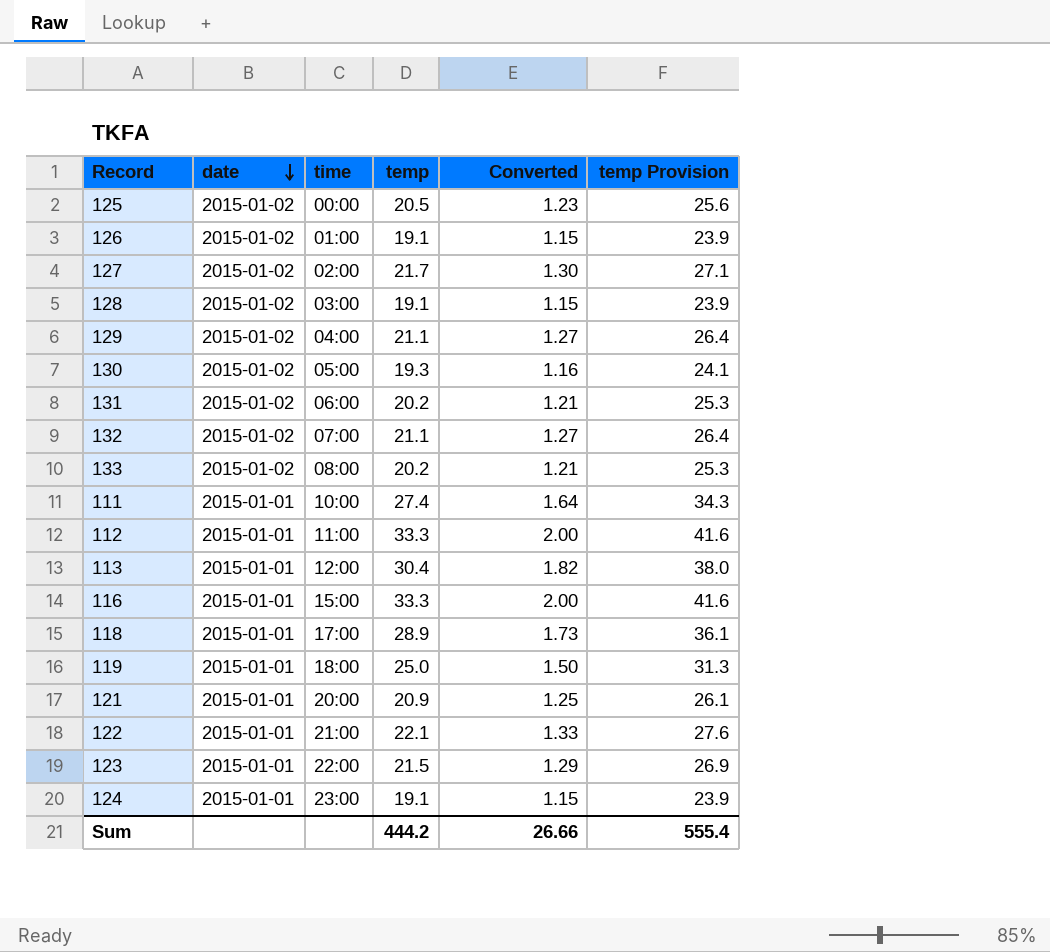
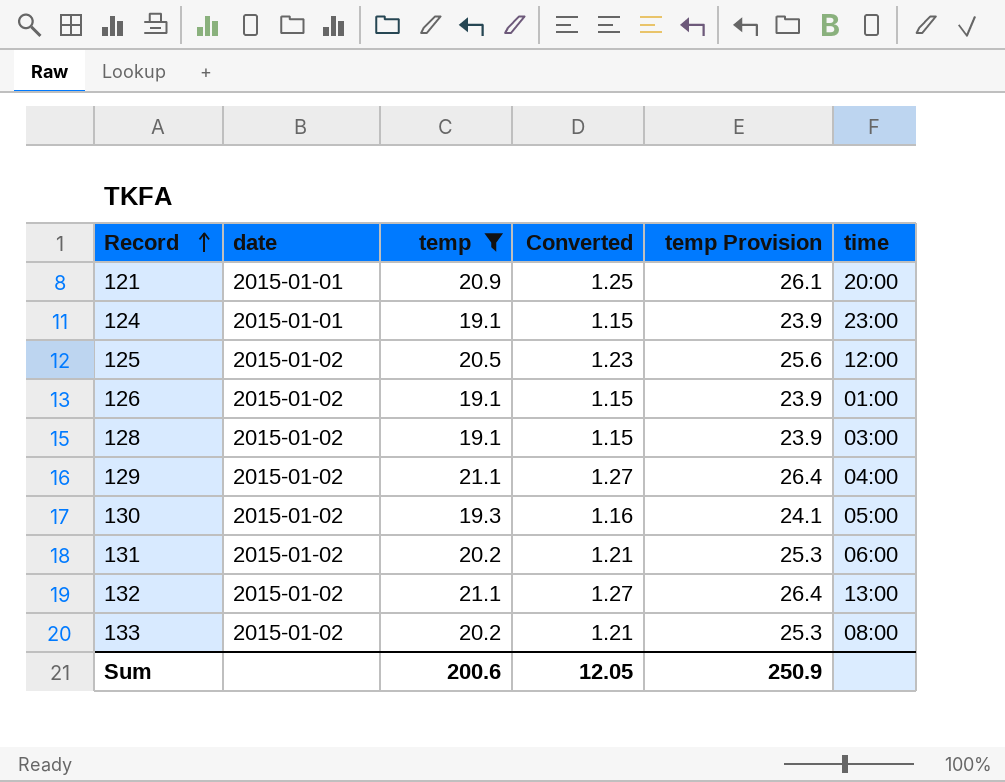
filter: none -> temp <= 21.1
row order: date descending -> Record ascending
column time | position: 3 -> 6
125 | time: 00:00 -> 12:00
132 | time: 07:00 -> 13:00
Sum | temp: 444.2 -> 200.6
Sum | Converted: 26.66 -> 12.05
Sum | temp Provision: 555.4 -> 250.9

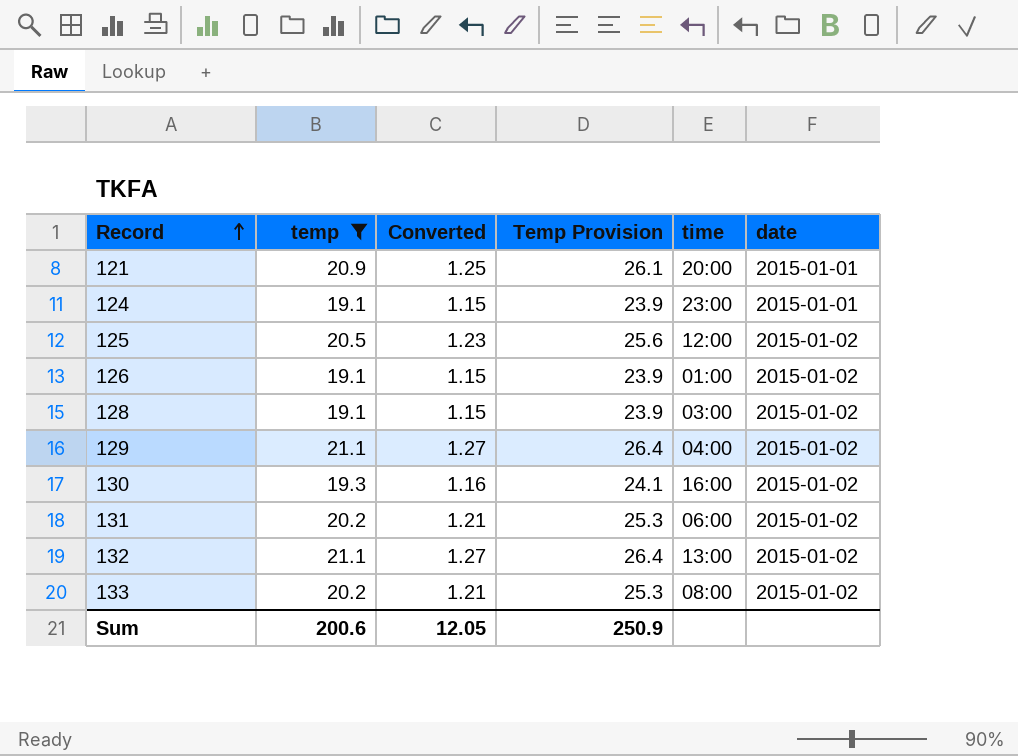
column name: temp Provision -> Temp Provision
column date | position: 2 -> 6
130 | time: 05:00 -> 16:00

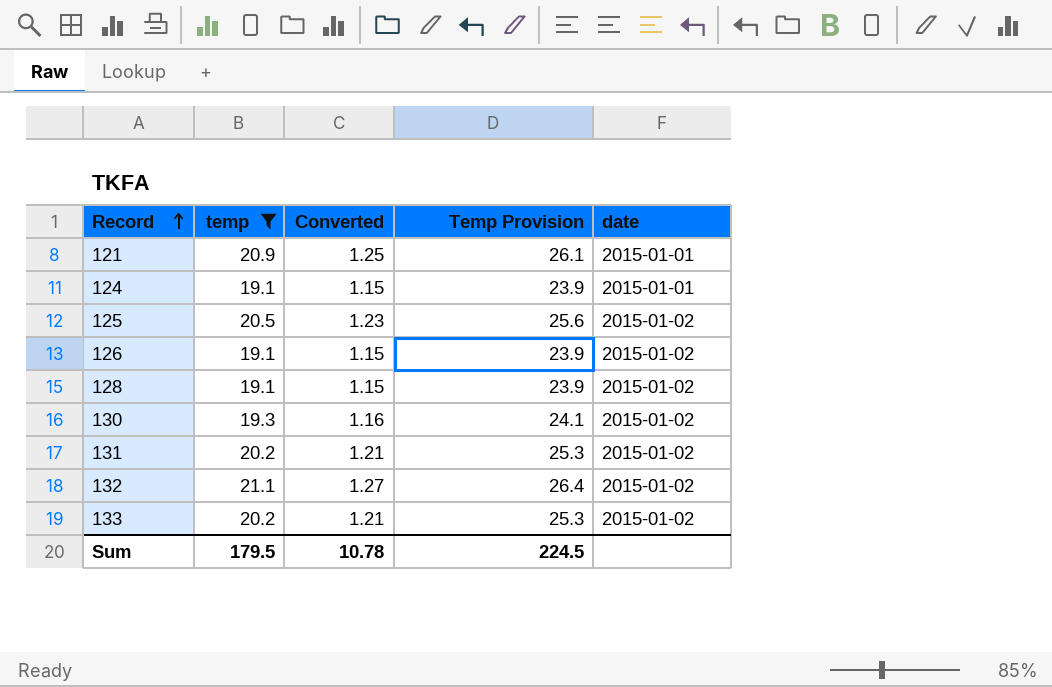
column time | position: 5 -> none
row 129: 21.1 | 1.27 | 26.4 | 04:00 | 2015-01-02 -> none
Sum | temp: 200.6 -> 179.5
Sum | Converted: 12.05 -> 10.78
Sum | Temp Provision: 250.9 -> 224.5

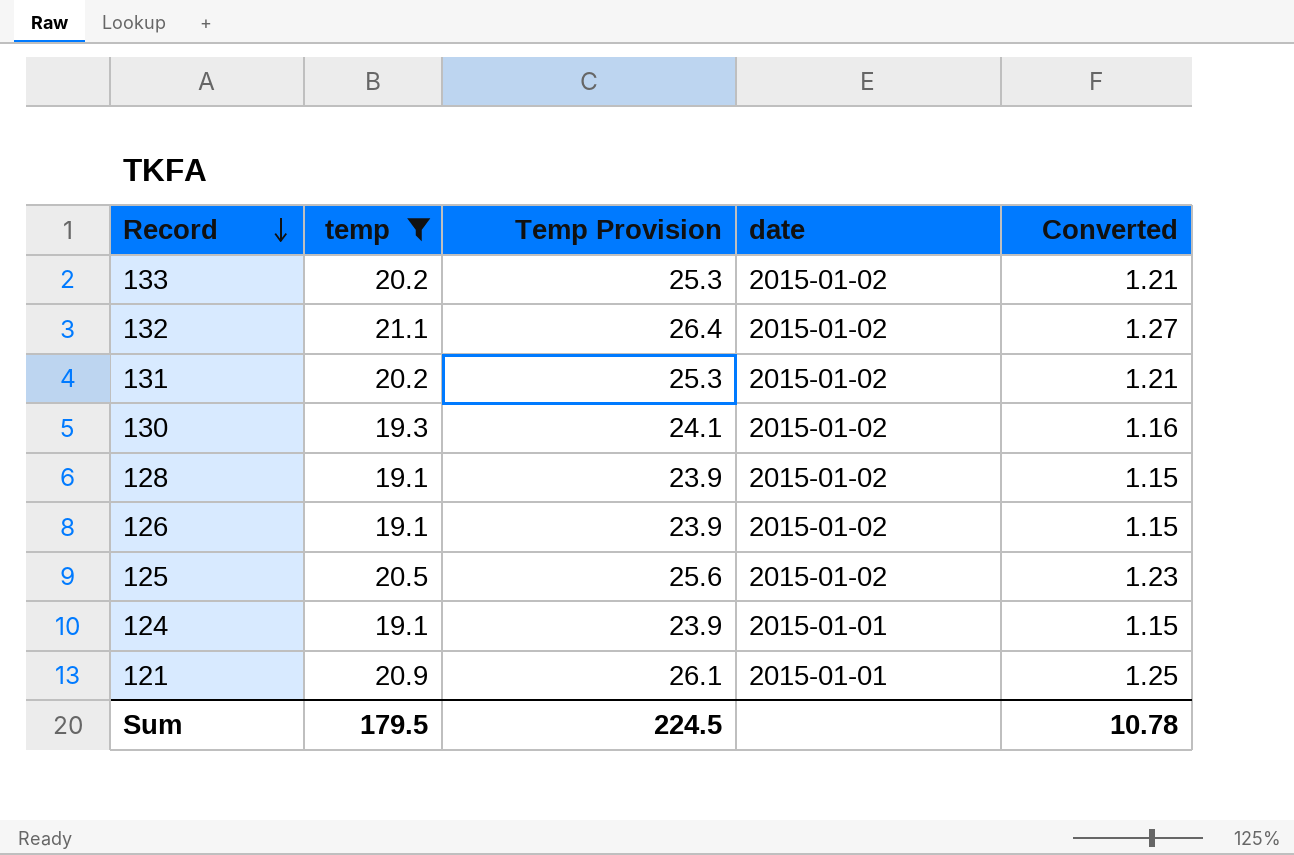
row order: Record ascending -> Record descending
column Converted | position: 3 -> 5

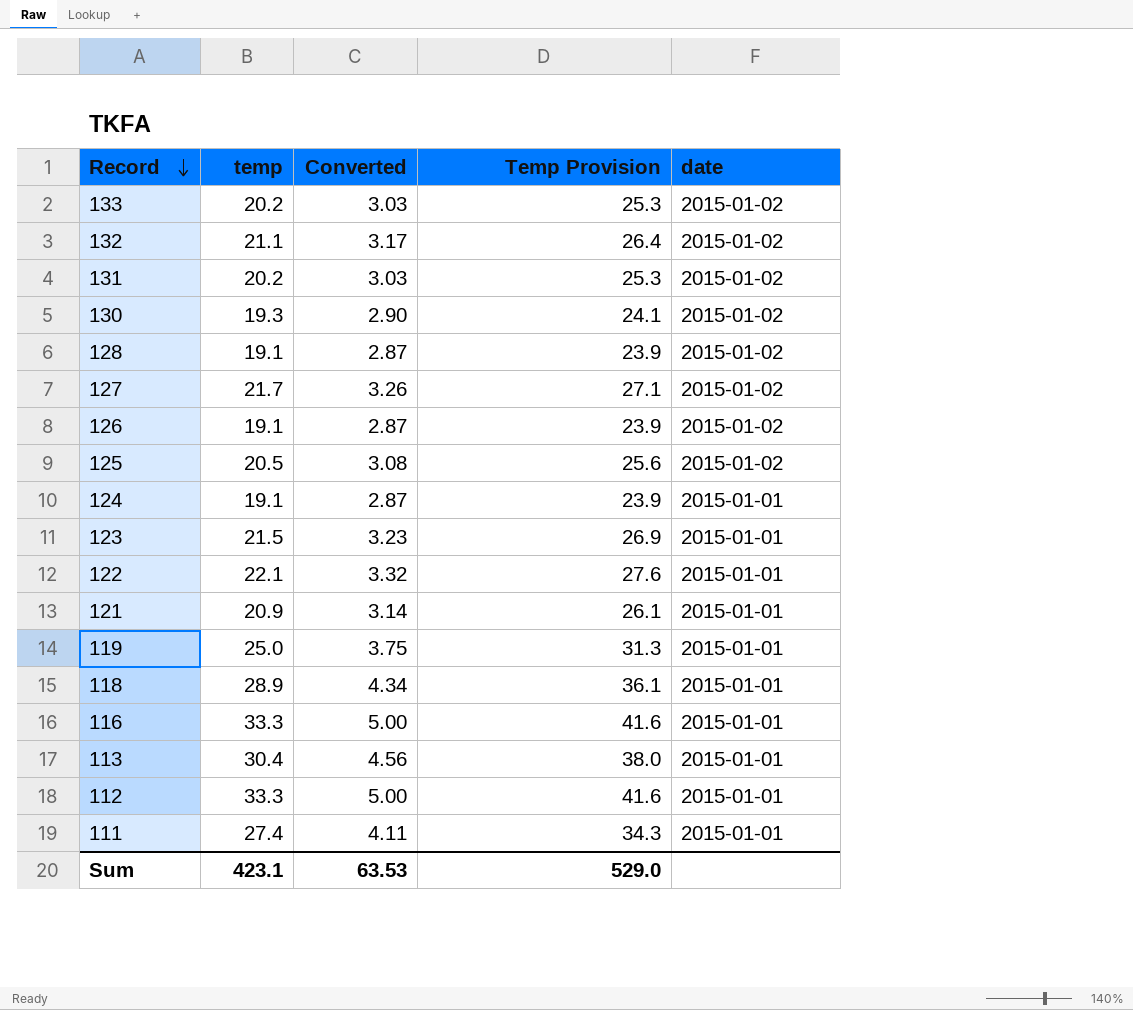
filter: temp <= 21.1 -> none
column Converted | formula: [temp] * 0.06 -> [temp] * 0.15
column Converted | position: 5 -> 3
Sum | temp: 179.5 -> 423.1
Sum | Converted: 10.78 -> 63.53
Sum | Temp Provision: 224.5 -> 529.0

